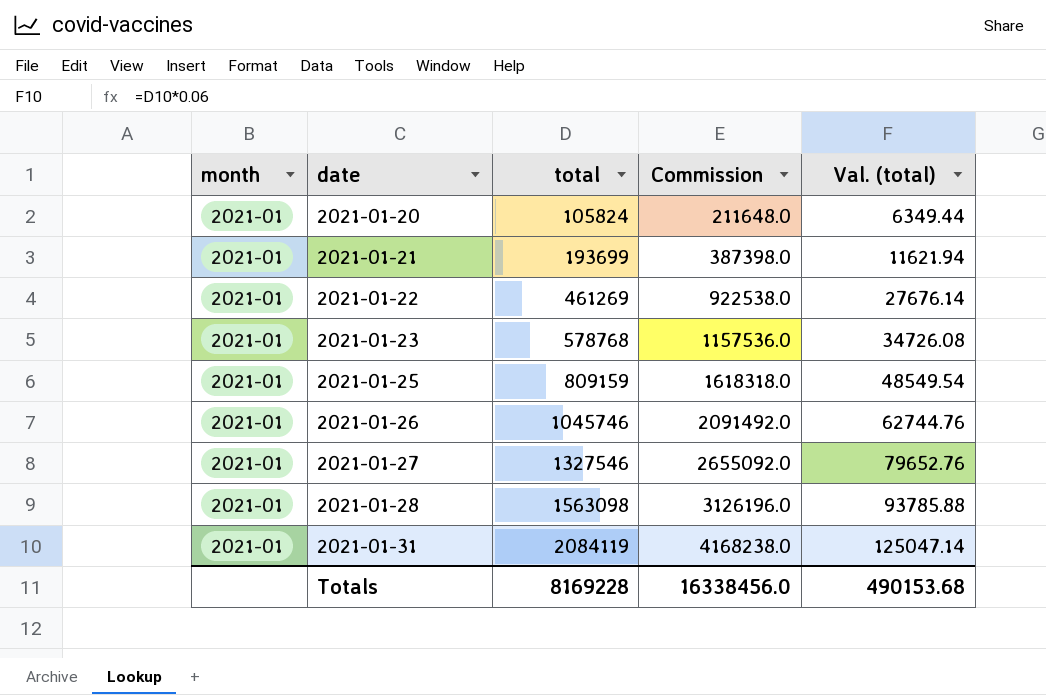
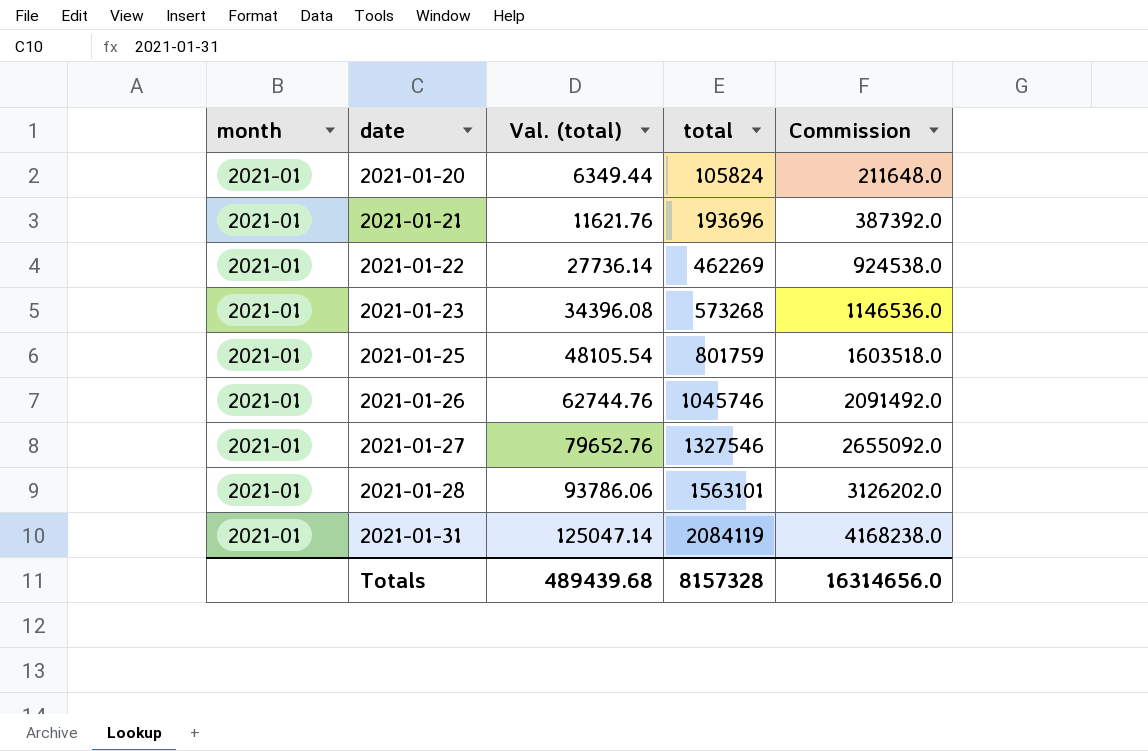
column Val. (total) | position: 5 -> 3
2021-01-21 | Val. (total): 11621.94 -> 11621.76
2021-01-21 | total: 193699 -> 193696
2021-01-21 | Commission: 387398.0 -> 387392.0
2021-01-22 | Val. (total): 27676.14 -> 27736.14
2021-01-22 | total: 461269 -> 462269
2021-01-22 | Commission: 922538.0 -> 924538.0
2021-01-23 | Val. (total): 34726.08 -> 34396.08
2021-01-23 | total: 578768 -> 573268
2021-01-23 | Commission: 1157536.0 -> 1146536.0
2021-01-25 | Val. (total): 48549.54 -> 48105.54
2021-01-25 | total: 809159 -> 801759
2021-01-25 | Commission: 1618318.0 -> 1603518.0
2021-01-28 | Val. (total): 93785.88 -> 93786.06
2021-01-28 | total: 1563098 -> 1563101
2021-01-28 | Commission: 3126196.0 -> 3126202.0
Totals | Val. (total): 490153.68 -> 489439.68
Totals | total: 8169228 -> 8157328
Totals | Commission: 16338456.0 -> 16314656.0

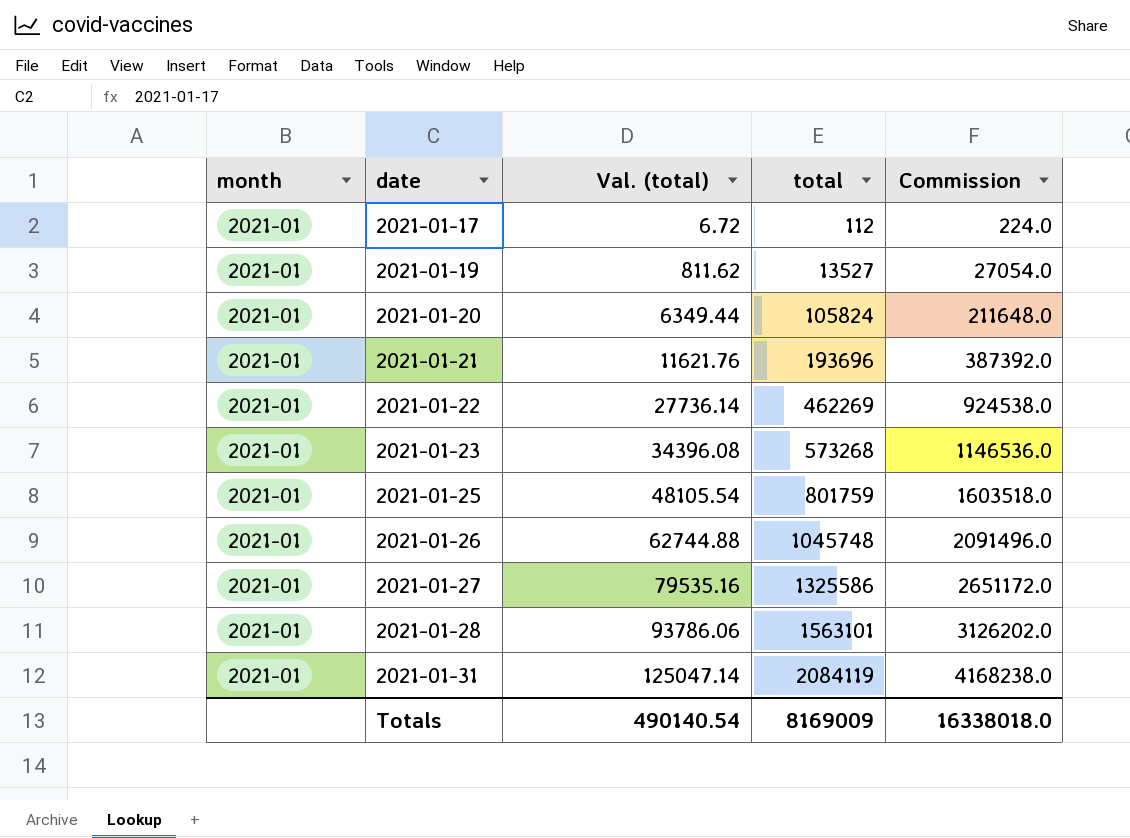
row 2021-01-17: none -> 2021-01 | 6.72 | 112 | 224.0
row 2021-01-19: none -> 2021-01 | 811.62 | 13527 | 27054.0
2021-01-26 | Val. (total): 62744.76 -> 62744.88
2021-01-26 | total: 1045746 -> 1045748
2021-01-26 | Commission: 2091492.0 -> 2091496.0
2021-01-27 | Val. (total): 79652.76 -> 79535.16
2021-01-27 | total: 1327546 -> 1325586
2021-01-27 | Commission: 2655092.0 -> 2651172.0
Totals | Val. (total): 489439.68 -> 490140.54
Totals | total: 8157328 -> 8169009
Totals | Commission: 16314656.0 -> 16338018.0

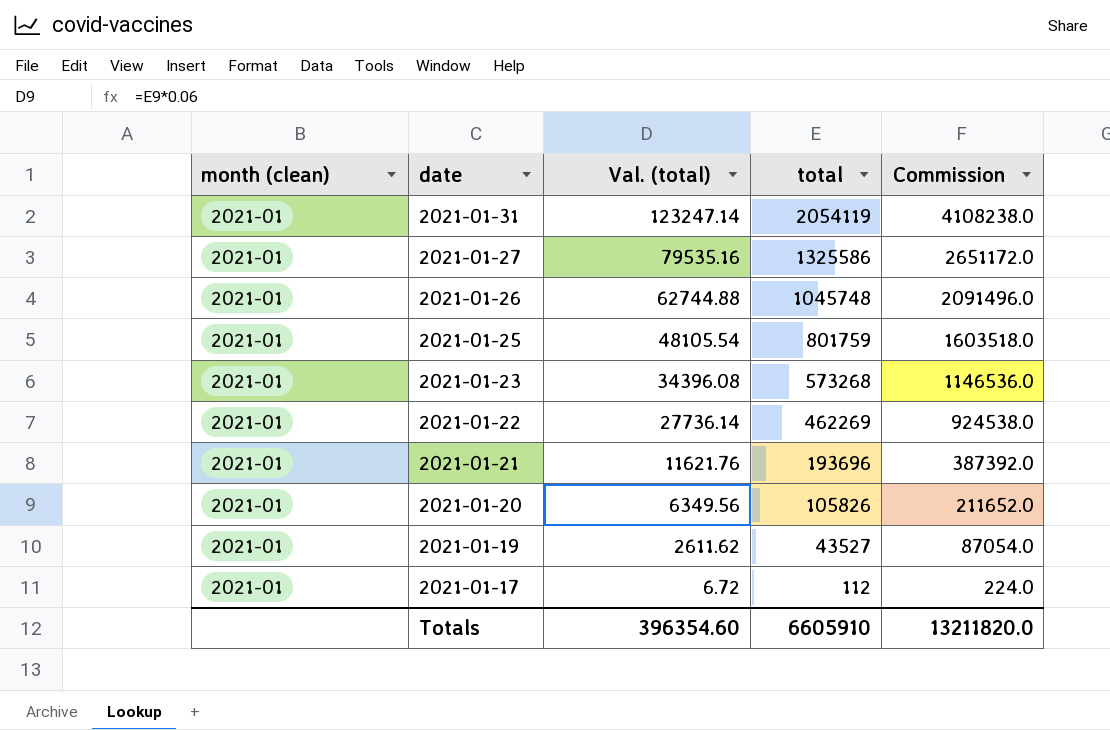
row order: date ascending -> date descending
column name: month -> month (clean)
row 2021-01-28: 2021-01 | 93786.06 | 1563101 | 3126202.0 -> none
2021-01-31 | Val. (total): 125047.14 -> 123247.14
2021-01-31 | total: 2084119 -> 2054119
2021-01-31 | Commission: 4168238.0 -> 4108238.0
2021-01-20 | Val. (total): 6349.44 -> 6349.56
2021-01-20 | total: 105824 -> 105826
2021-01-20 | Commission: 211648.0 -> 211652.0
2021-01-19 | Val. (total): 811.62 -> 2611.62
2021-01-19 | total: 13527 -> 43527
2021-01-19 | Commission: 27054.0 -> 87054.0
Totals | Val. (total): 490140.54 -> 396354.60
Totals | total: 8169009 -> 6605910
Totals | Commission: 16338018.0 -> 13211820.0

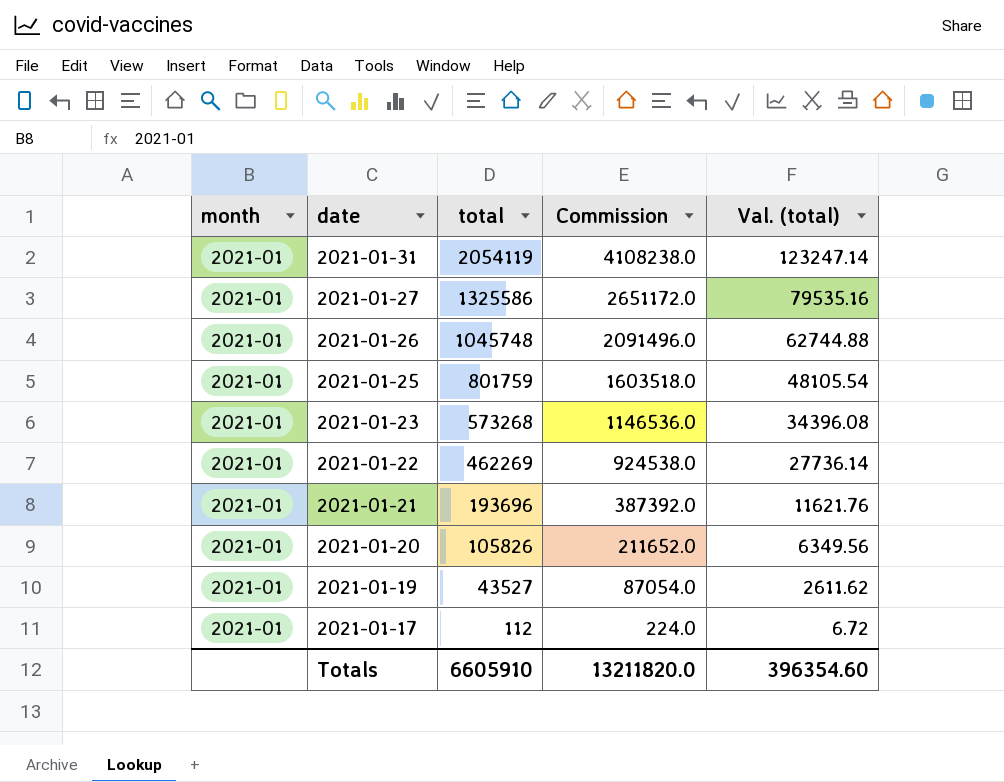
column name: month (clean) -> month
column Val. (total) | position: 3 -> 5

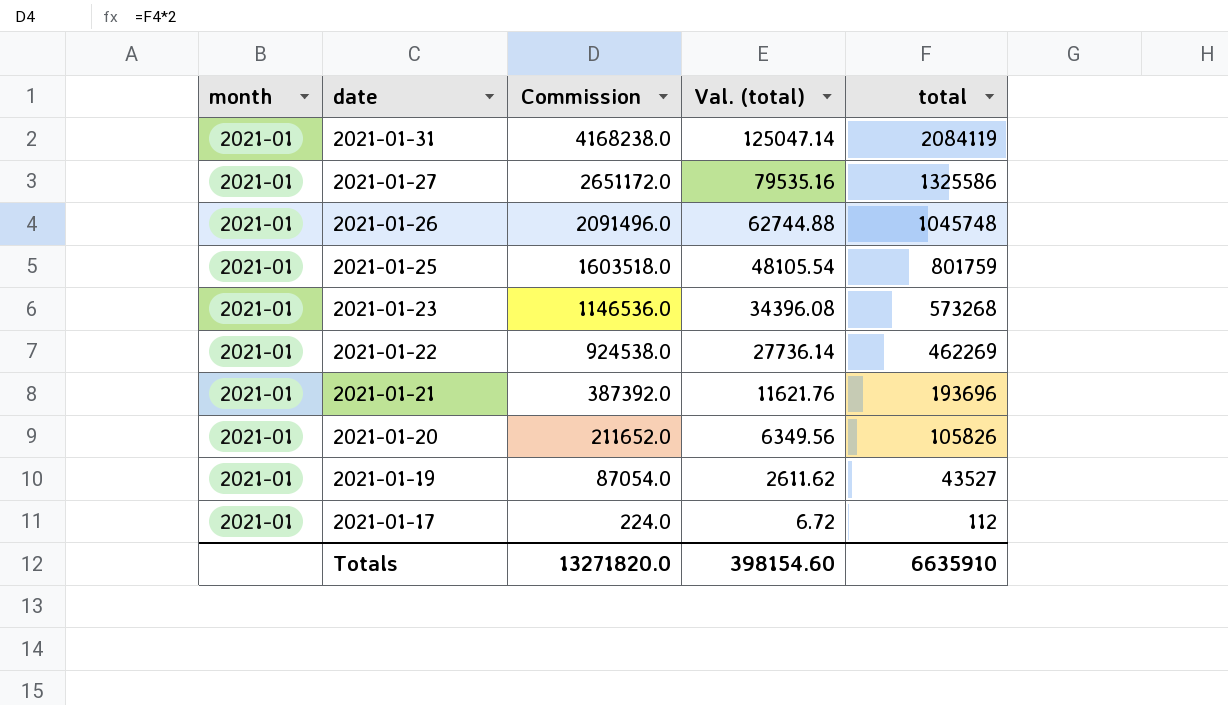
column total | position: 3 -> 5
2021-01-31 | Commission: 4108238.0 -> 4168238.0
2021-01-31 | Val. (total): 123247.14 -> 125047.14
2021-01-31 | total: 2054119 -> 2084119
Totals | Commission: 13211820.0 -> 13271820.0
Totals | Val. (total): 396354.60 -> 398154.60
Totals | total: 6605910 -> 6635910

